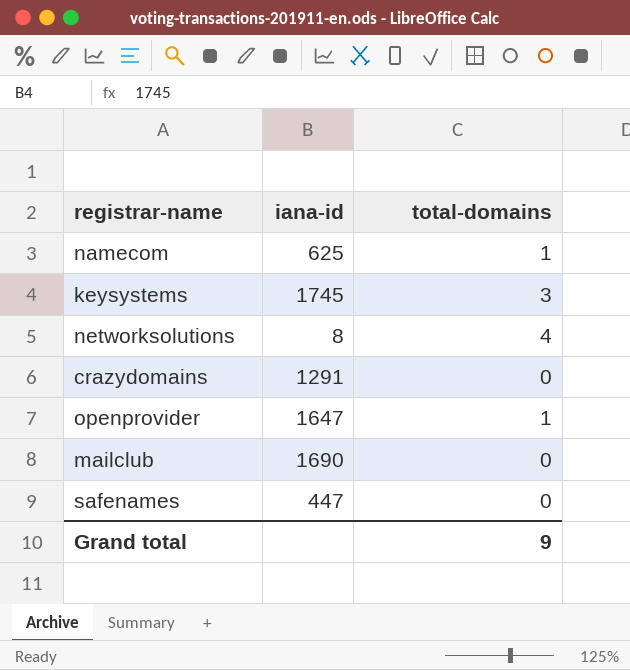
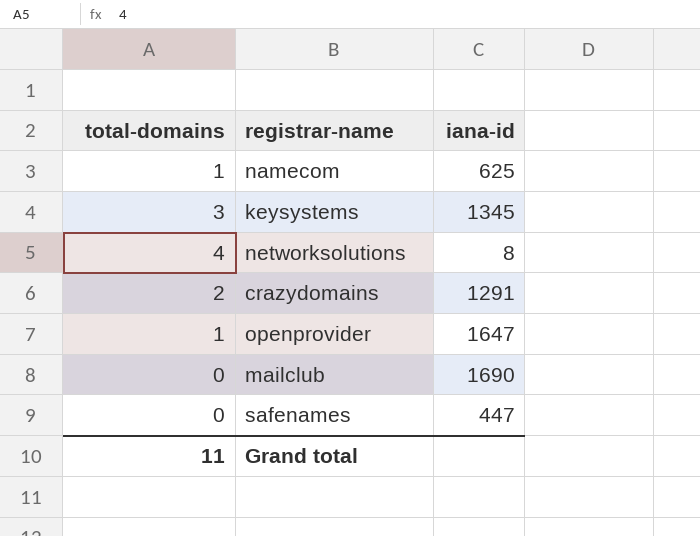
column total-domains | position: 3 -> 1
keysystems | iana-id: 1745 -> 1345
crazydomains | total-domains: 0 -> 2
Grand total | total-domains: 9 -> 11

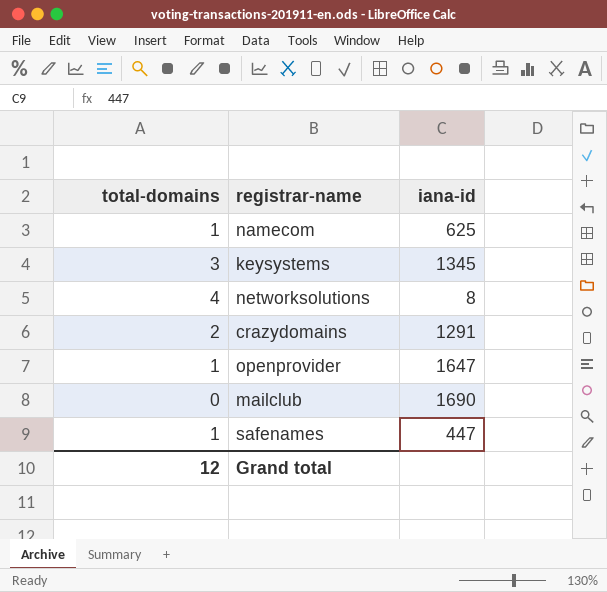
safenames | total-domains: 0 -> 1
Grand total | total-domains: 11 -> 12

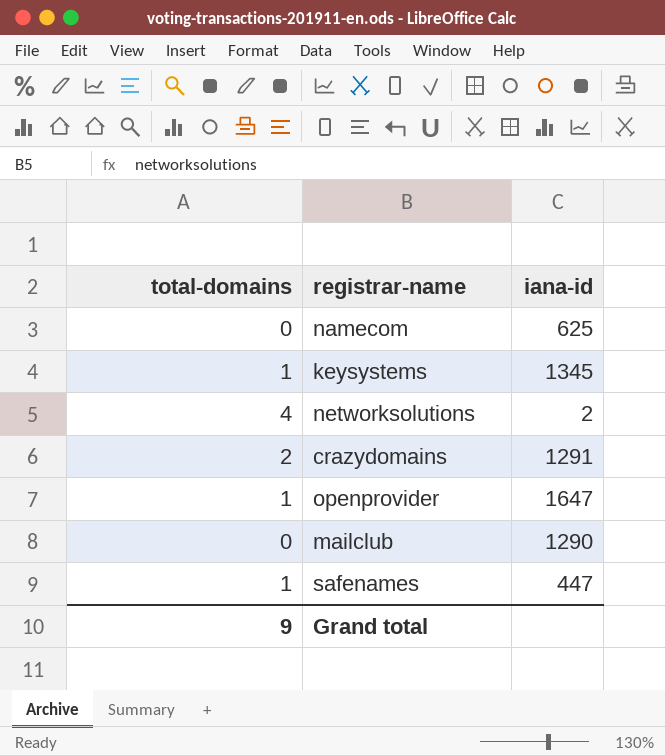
namecom | total-domains: 1 -> 0
keysystems | total-domains: 3 -> 1
networksolutions | iana-id: 8 -> 2
mailclub | iana-id: 1690 -> 1290
Grand total | total-domains: 12 -> 9

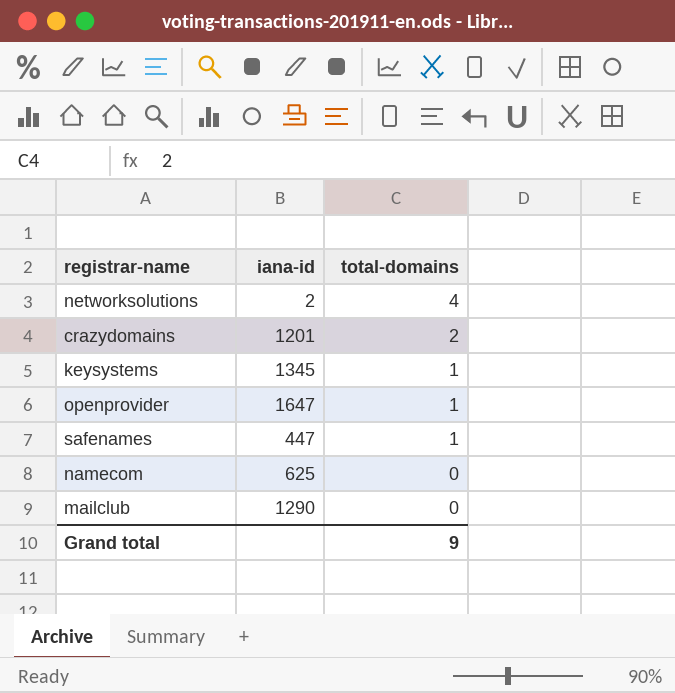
row order: none -> total-domains descending
column total-domains | position: 1 -> 3
crazydomains | iana-id: 1291 -> 1201

